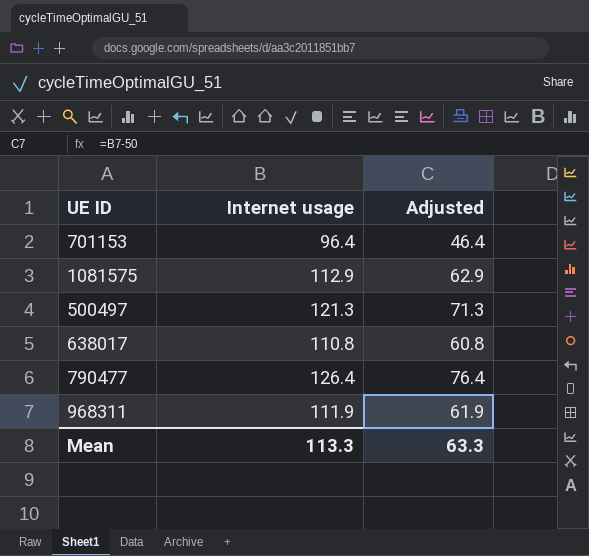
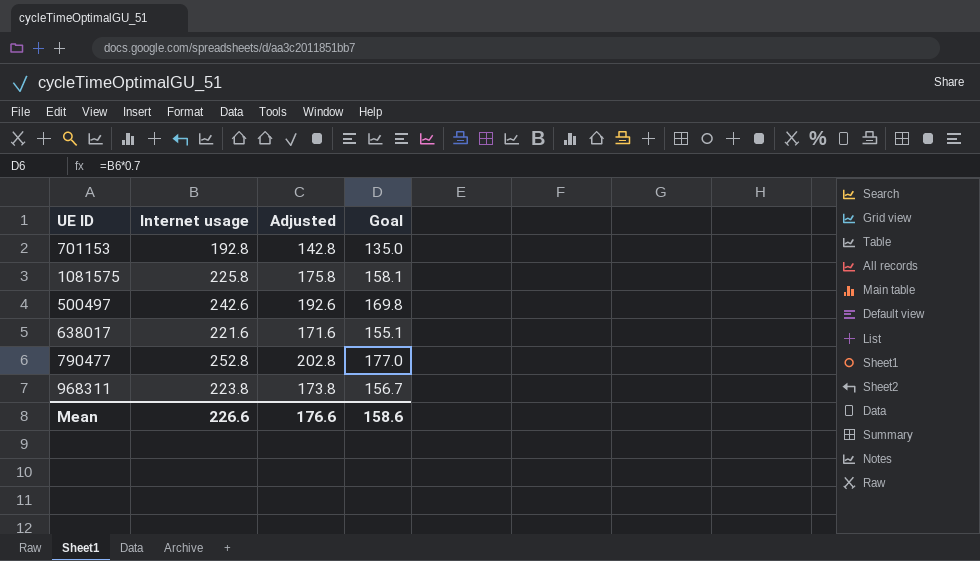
column Goal | formula: none -> [Internet usage] * 0.7
701153 | Internet usage: 96.4 -> 192.8
701153 | Adjusted: 46.4 -> 142.8
1081575 | Internet usage: 112.9 -> 225.8
1081575 | Adjusted: 62.9 -> 175.8
500497 | Internet usage: 121.3 -> 242.6
500497 | Adjusted: 71.3 -> 192.6
638017 | Internet usage: 110.8 -> 221.6
638017 | Adjusted: 60.8 -> 171.6
790477 | Internet usage: 126.4 -> 252.8
790477 | Adjusted: 76.4 -> 202.8
968311 | Internet usage: 111.9 -> 223.8
968311 | Adjusted: 61.9 -> 173.8
Mean | Internet usage: 113.3 -> 226.6
Mean | Adjusted: 63.3 -> 176.6

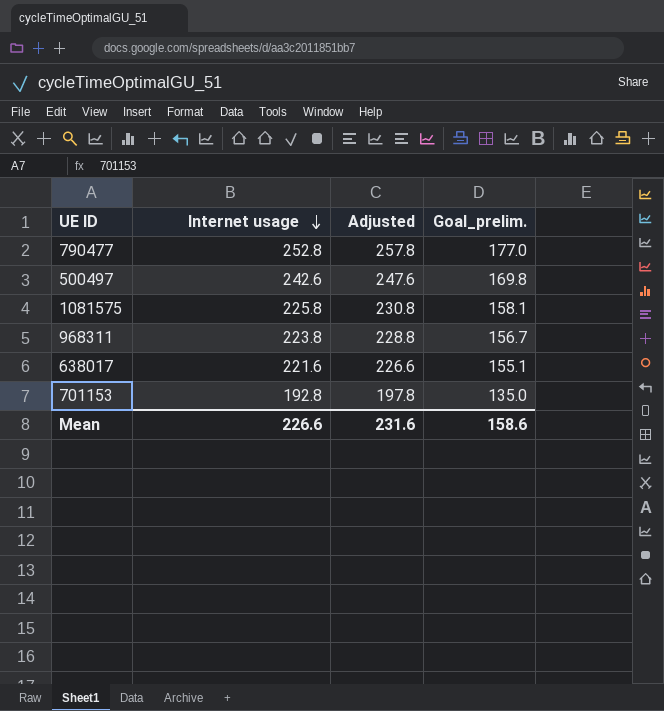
row order: none -> Internet usage descending
column Adjusted | formula: [Internet usage] - 50 -> [Internet usage] + 5
column name: Goal -> Goal_prelim.
Mean | Adjusted: 176.6 -> 231.6

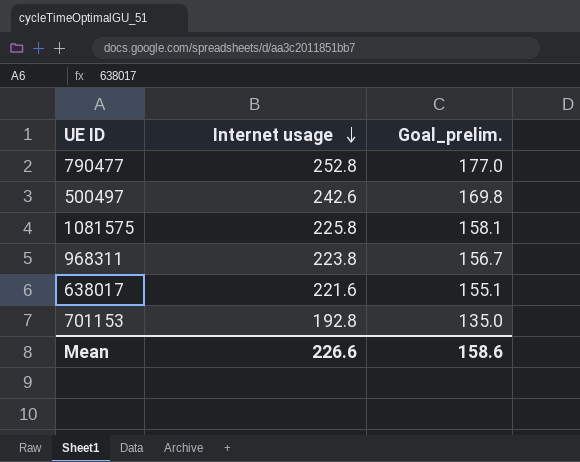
column Adjusted | formula: [Internet usage] + 5 -> none

